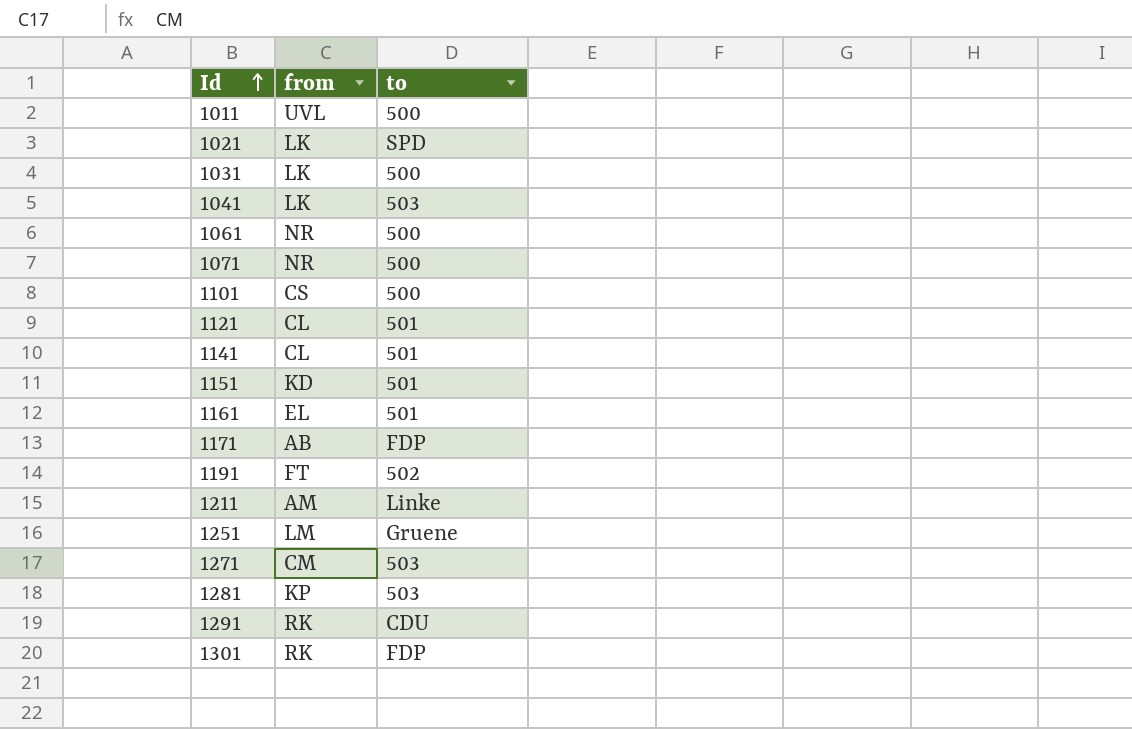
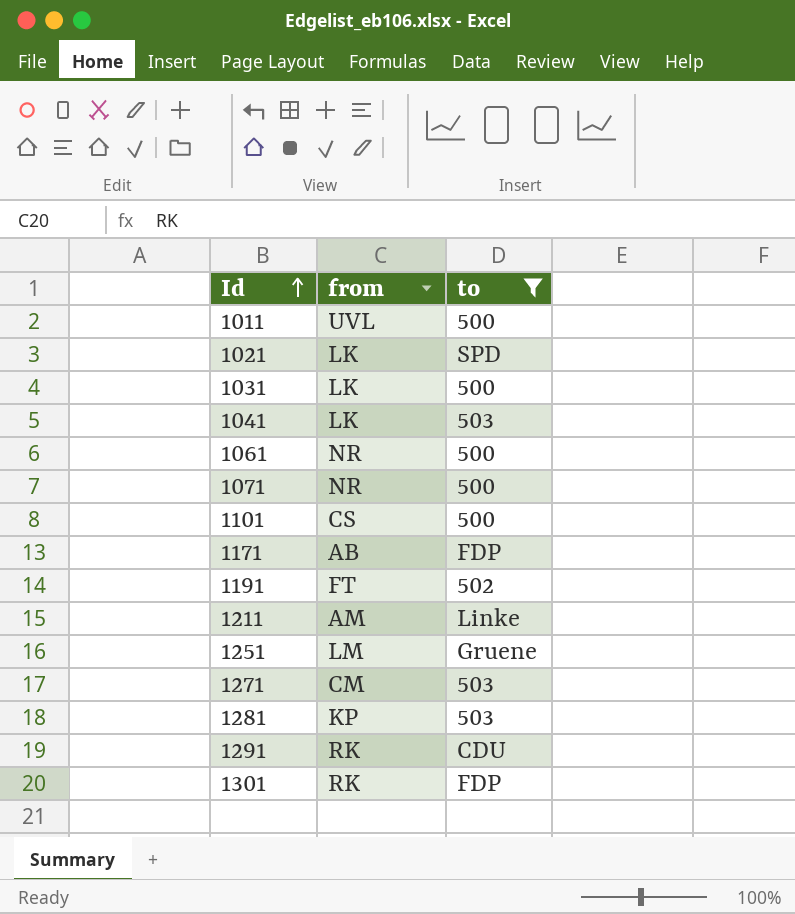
filter: none -> to != 501

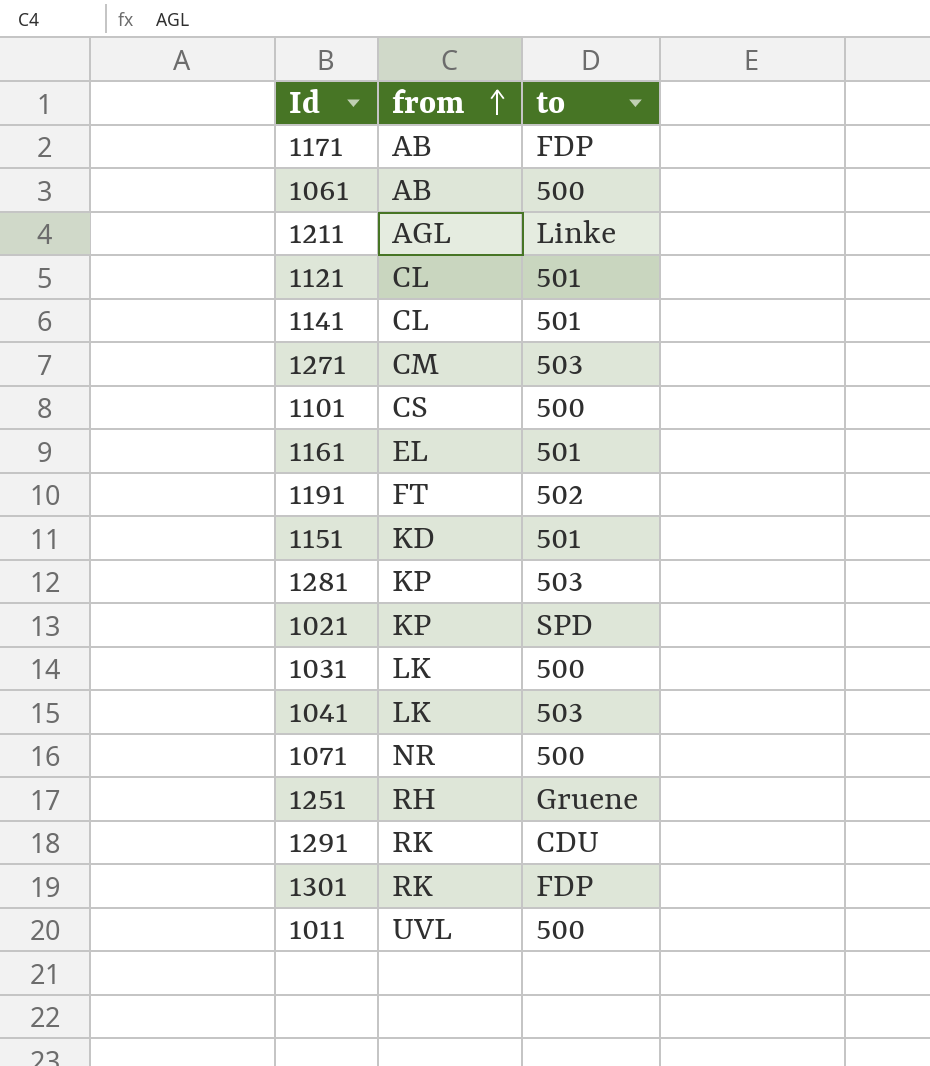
filter: to != 501 -> none
row order: Id ascending -> from ascending
1061 | from: NR -> AB
1211 | from: AM -> AGL
1021 | from: LK -> KP
1251 | from: LM -> RH

